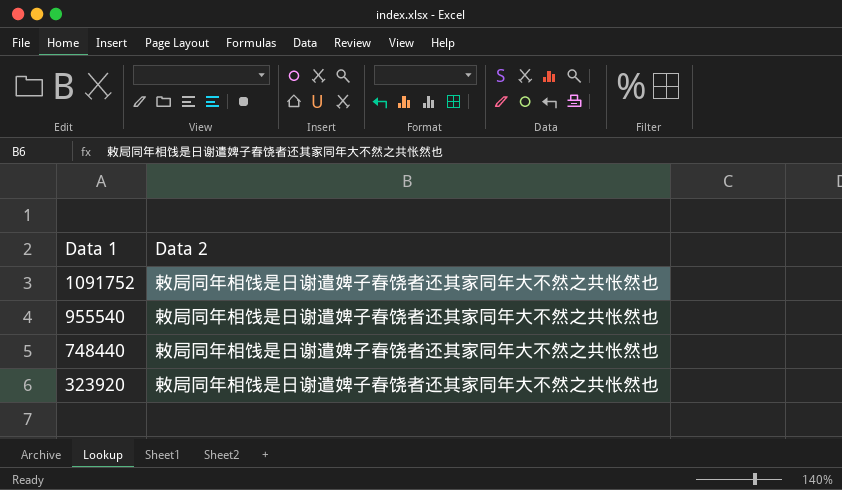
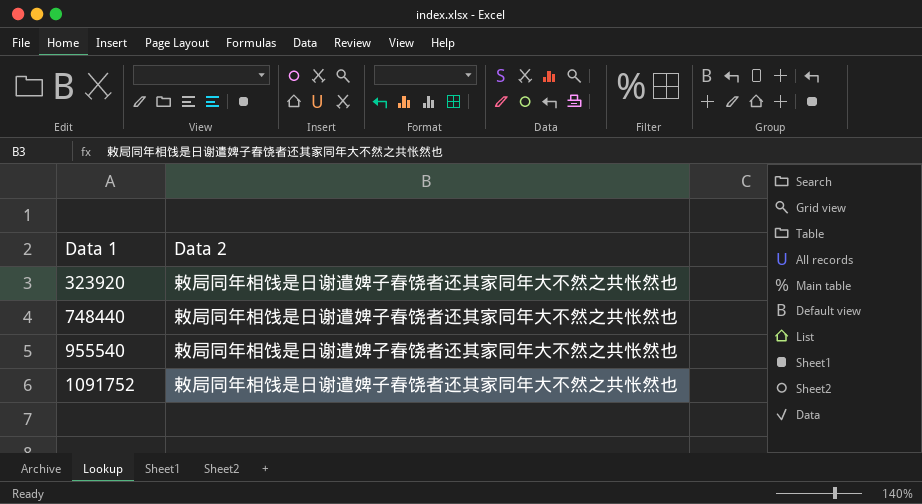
row order: Data 1 descending -> Data 1 ascending

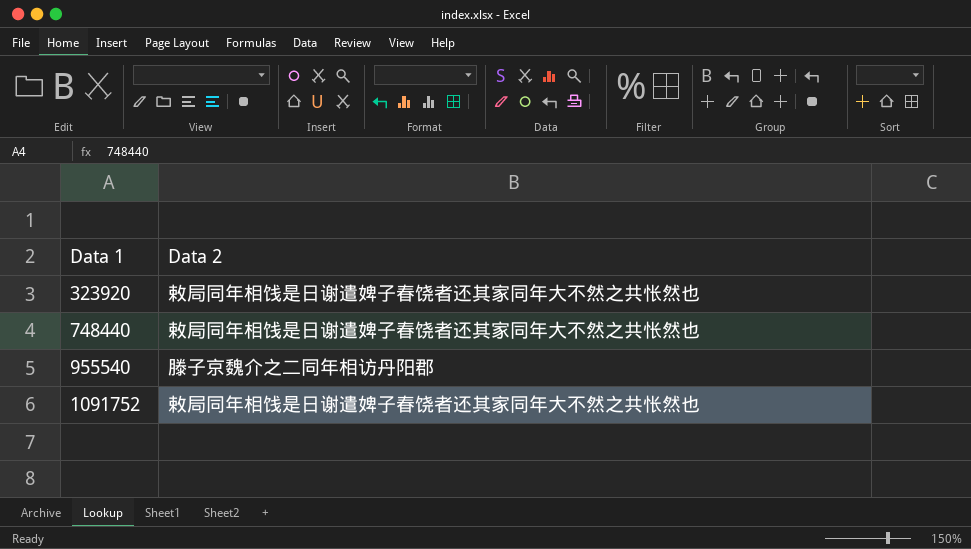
955540 | Data 2: 敕局同年相饯是日谢遣婢子春饶者还其家同年大不然之共怅然也 -> 滕子京魏介之二同年相访丹阳郡

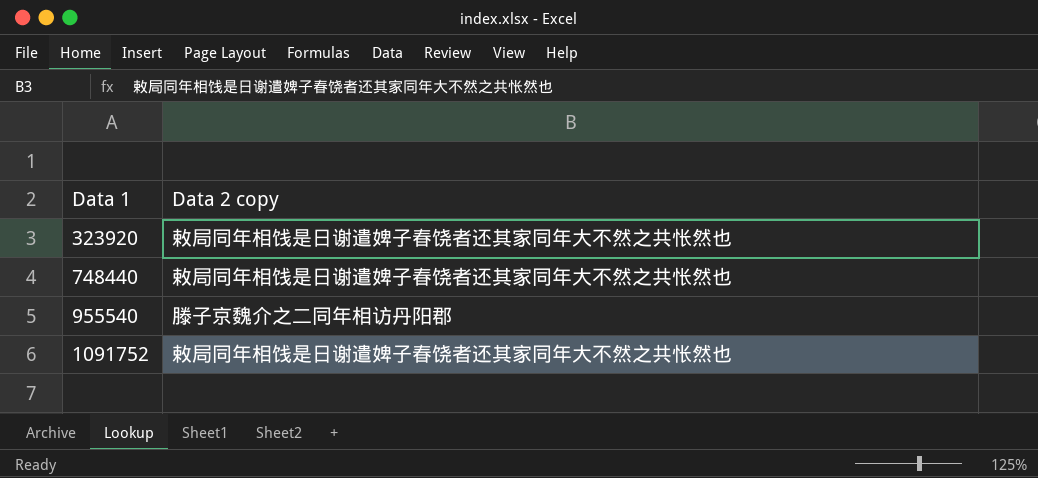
column name: Data 2 -> Data 2 copy

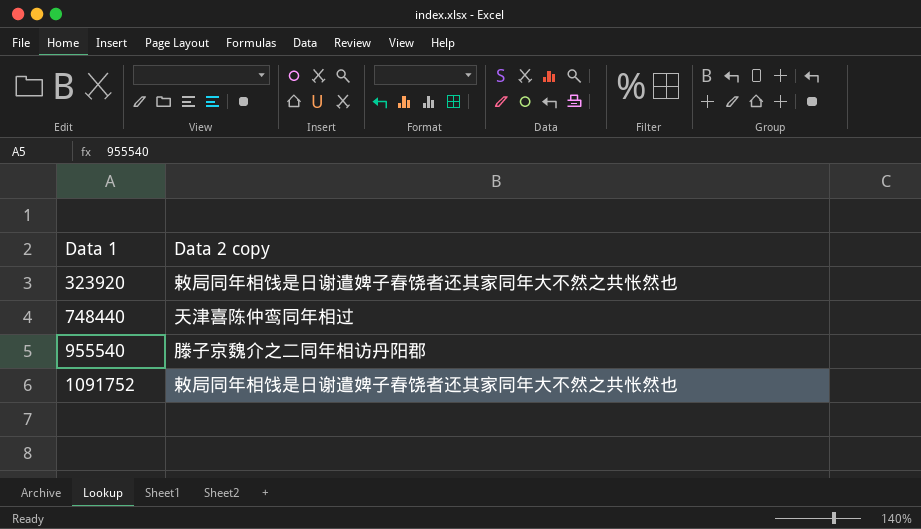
748440 | Data 2 copy: 敕局同年相饯是日谢遣婢子春饶者还其家同年大不然之共怅然也 -> 天津喜陈仲鸾同年相过

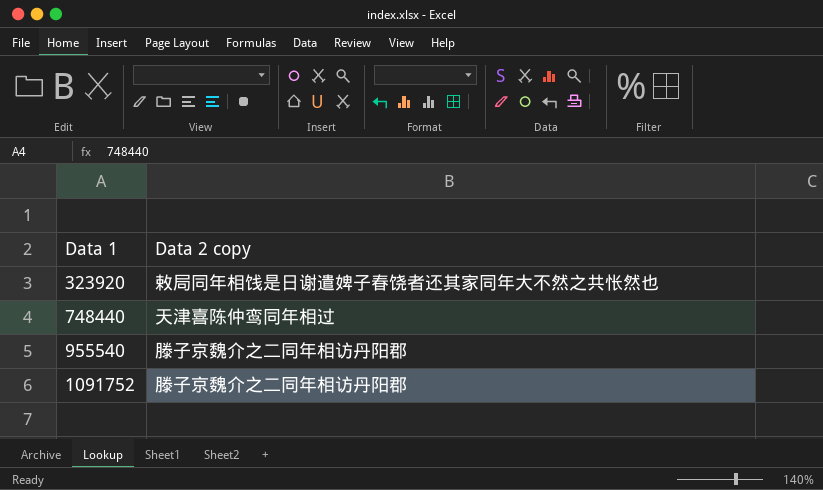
1091752 | Data 2 copy: 敕局同年相饯是日谢遣婢子春饶者还其家同年大不然之共怅然也 -> 滕子京魏介之二同年相访丹阳郡

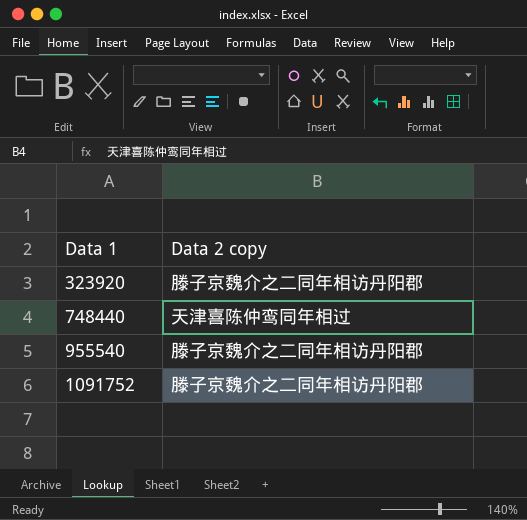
323920 | Data 2 copy: 敕局同年相饯是日谢遣婢子春饶者还其家同年大不然之共怅然也 -> 滕子京魏介之二同年相访丹阳郡

